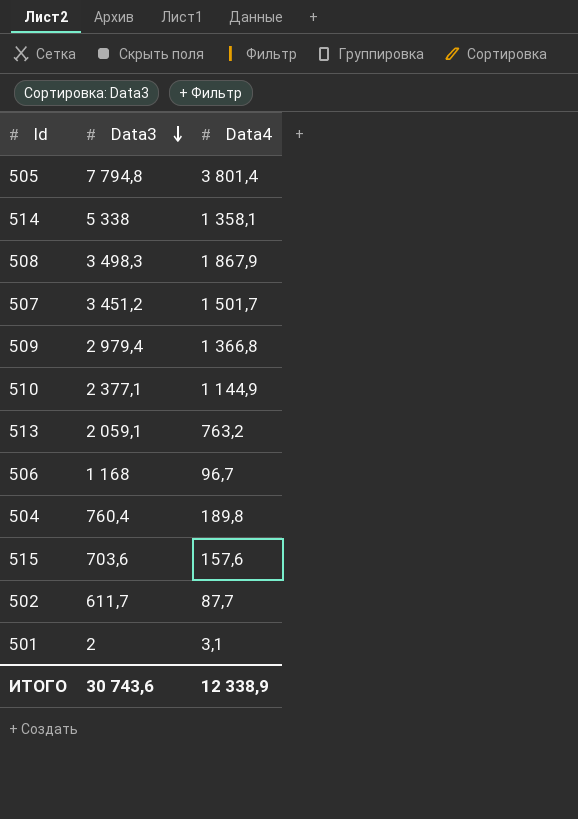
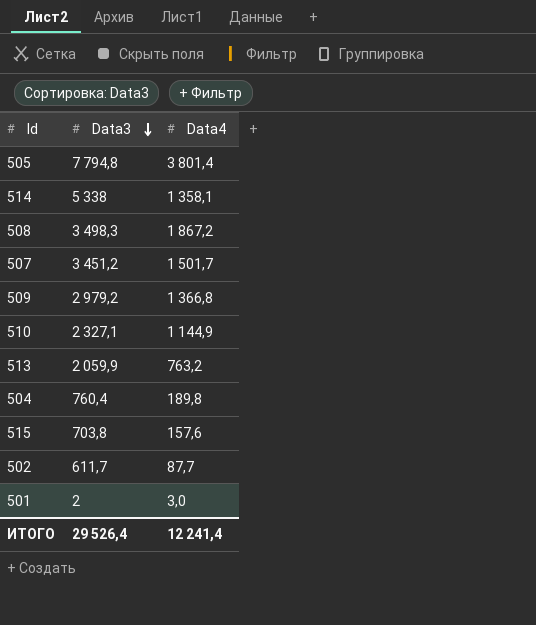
row 506: 1 168 | 96,7 -> none
508 | Data4: 1 867,9 -> 1 867,2
509 | Data3: 2 979,4 -> 2 979,2
510 | Data3: 2 377,1 -> 2 327,1
513 | Data3: 2 059,1 -> 2 059,9
515 | Data3: 703,6 -> 703,8
501 | Data4: 3,1 -> 3,0
ИТОГО | Data3: 30 743,6 -> 29 526,4
ИТОГО | Data4: 12 338,9 -> 12 241,4

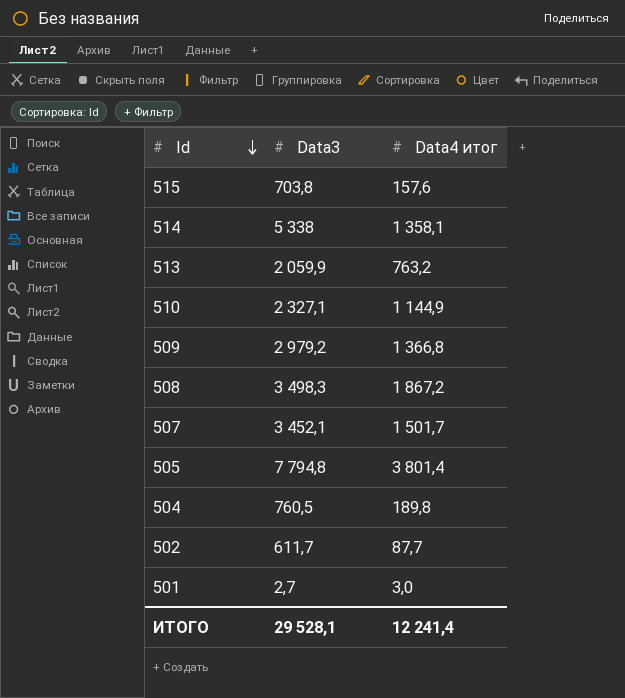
row order: Data3 descending -> Id descending
column name: Data4 -> Data4 итог
507 | Data3: 3 451,2 -> 3 452,1
504 | Data3: 760,4 -> 760,5
501 | Data3: 2 -> 2,7
ИТОГО | Data3: 29 526,4 -> 29 528,1

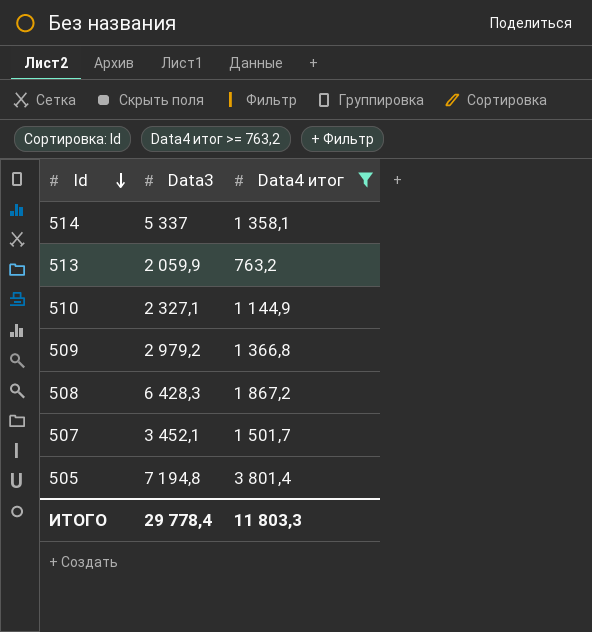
filter: none -> Data4 итог >= 763,2
514 | Data3: 5 338 -> 5 337
508 | Data3: 3 498,3 -> 6 428,3
505 | Data3: 7 794,8 -> 7 194,8
ИТОГО | Data3: 29 528,1 -> 29 778,4
ИТОГО | Data4 итог: 12 241,4 -> 11 803,3

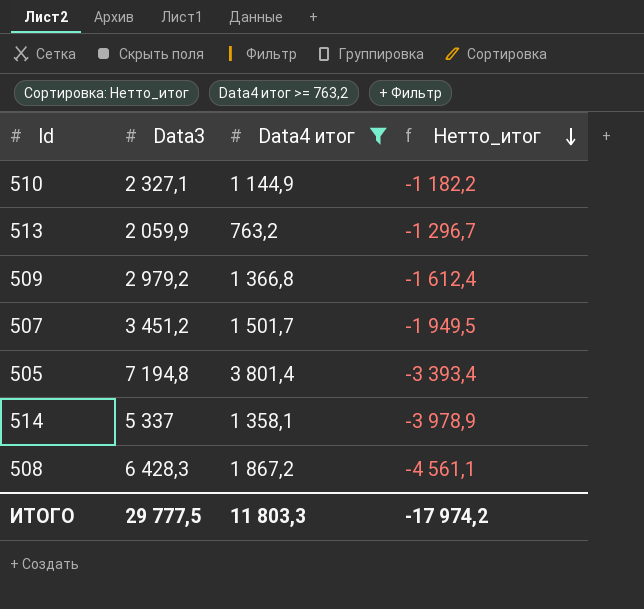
row order: Id descending -> Нетто_итог descending
column Нетто_итог | formula: none -> [Data4 итог] - [Data3]
507 | Data3: 3 452,1 -> 3 451,2
ИТОГО | Data3: 29 778,4 -> 29 777,5

